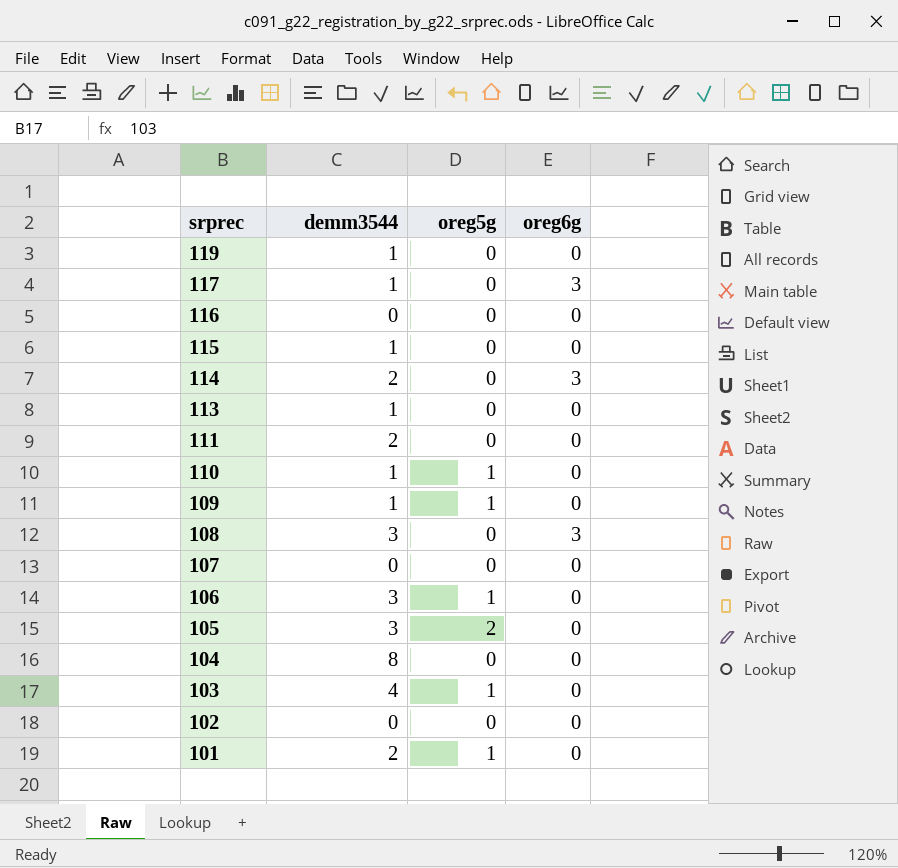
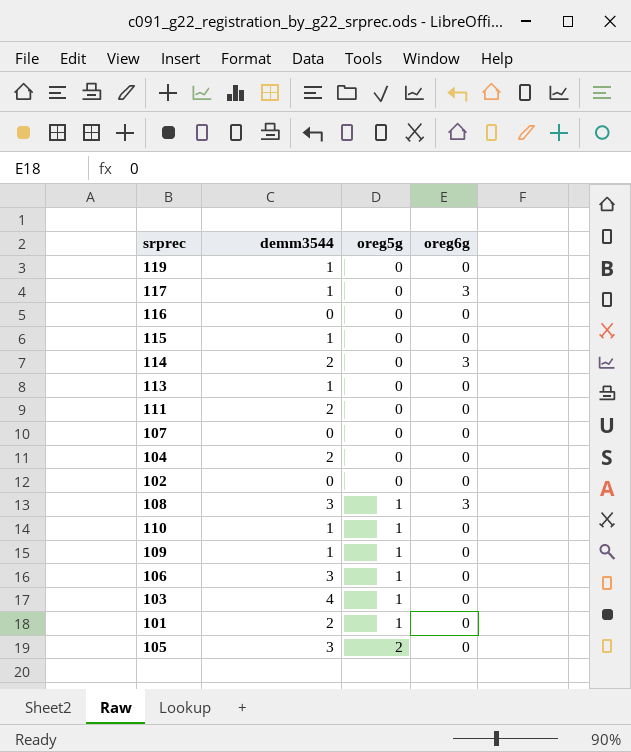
row order: srprec descending -> oreg5g ascending
104 | demm3544: 8 -> 2
108 | oreg5g: 0 -> 1

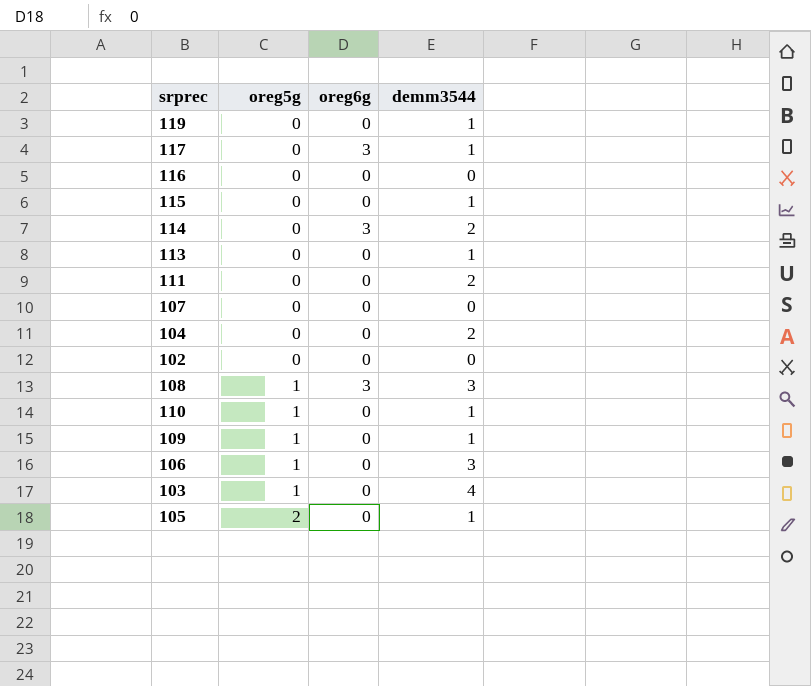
column demm3544 | position: 2 -> 4
row 101: 2 | 1 | 0 -> none
105 | demm3544: 3 -> 1

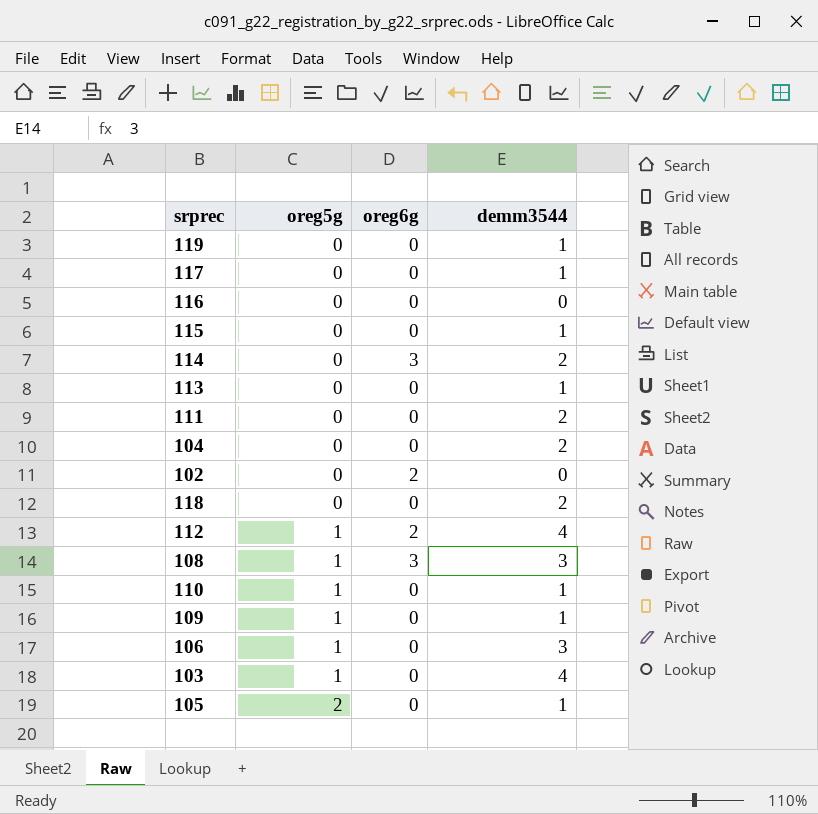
row 107: 0 | 0 | 0 -> none
117 | oreg6g: 3 -> 0
102 | oreg6g: 0 -> 2
row 118: none -> 0 | 0 | 2
row 112: none -> 1 | 2 | 4

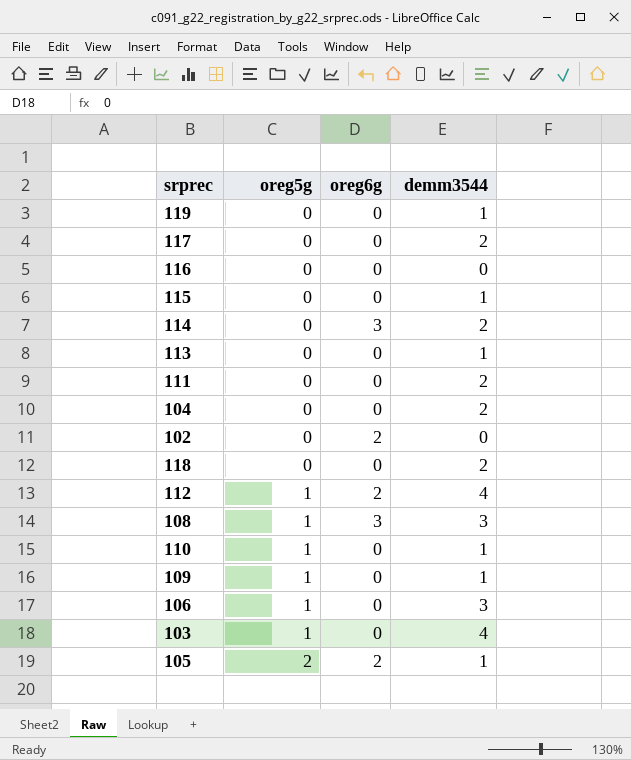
117 | demm3544: 1 -> 2
105 | oreg6g: 0 -> 2

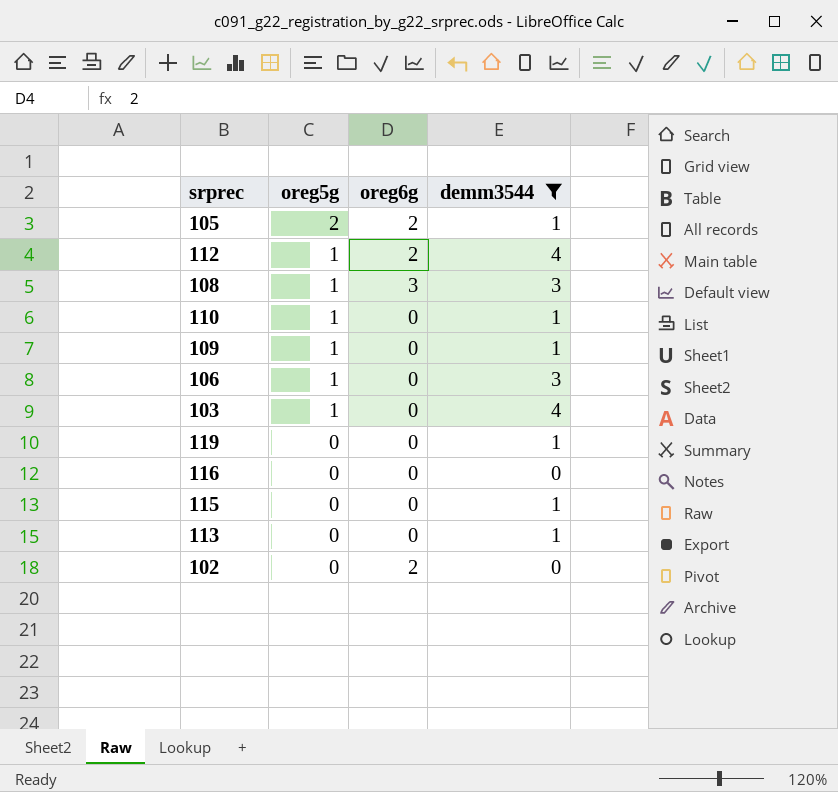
filter: none -> demm3544 != 2
row order: oreg5g ascending -> oreg5g descending

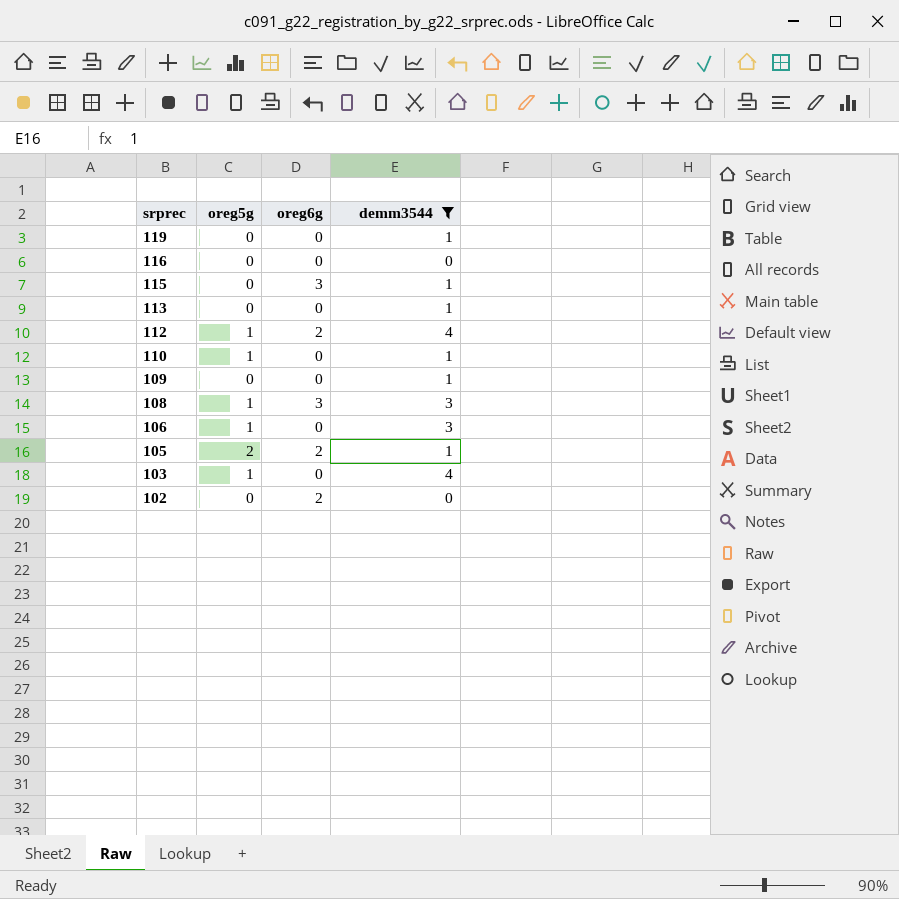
row order: oreg5g descending -> srprec descending
115 | oreg6g: 0 -> 3
109 | oreg5g: 1 -> 0

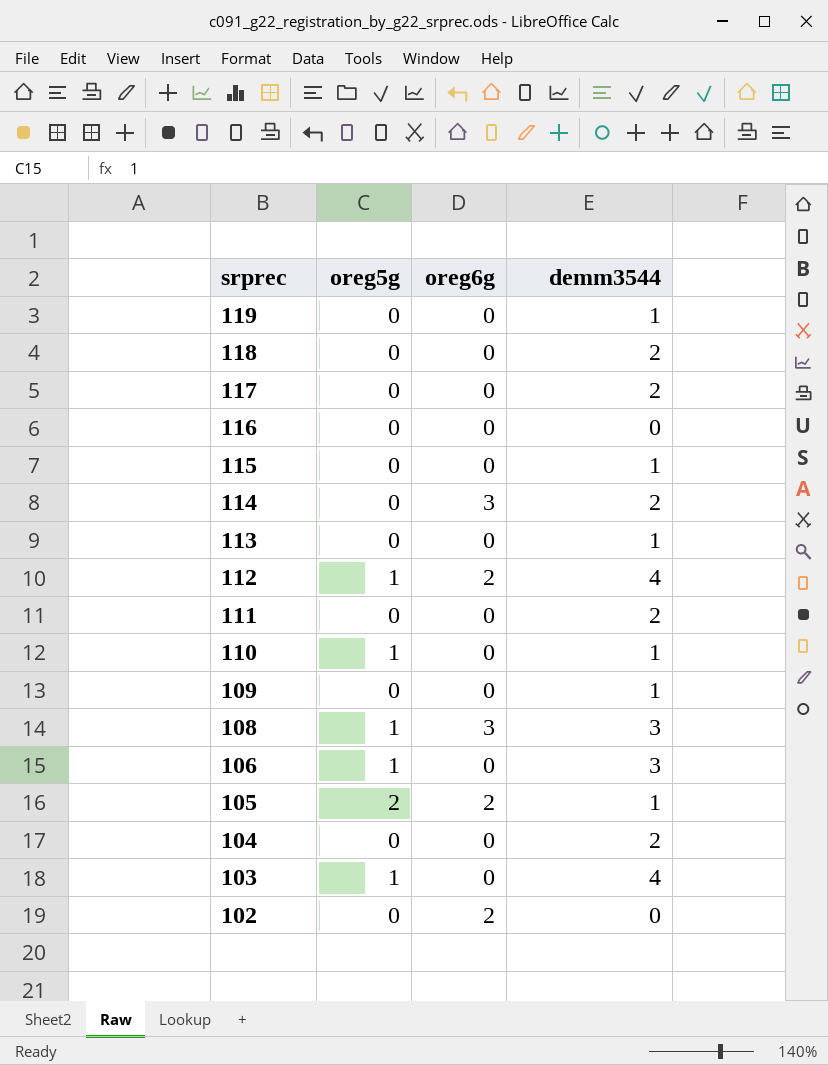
filter: demm3544 != 2 -> none
115 | oreg6g: 3 -> 0

